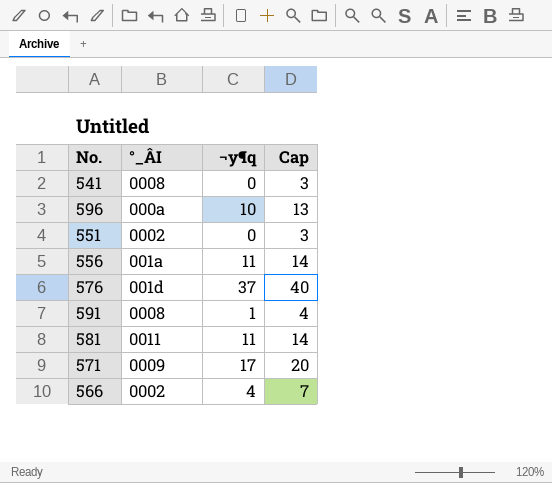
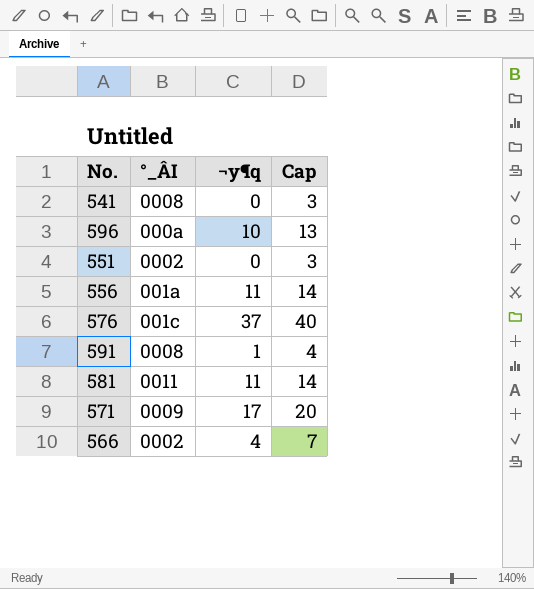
576 | °_ÂI: 001d -> 001c

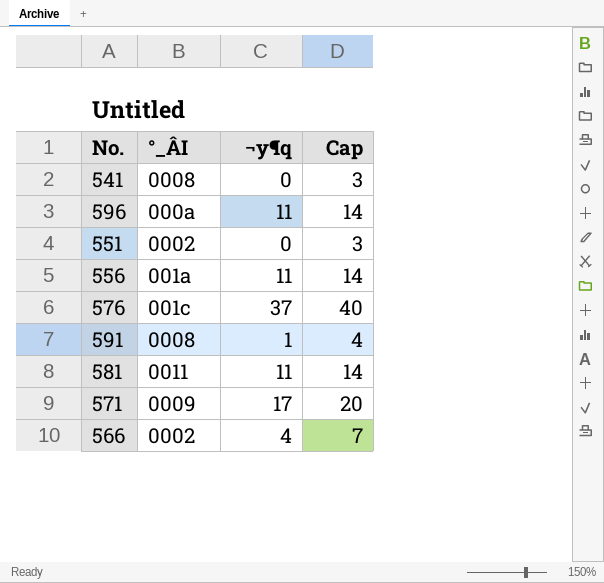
596 | ¬y¶q: 10 -> 11
596 | Cap: 13 -> 14

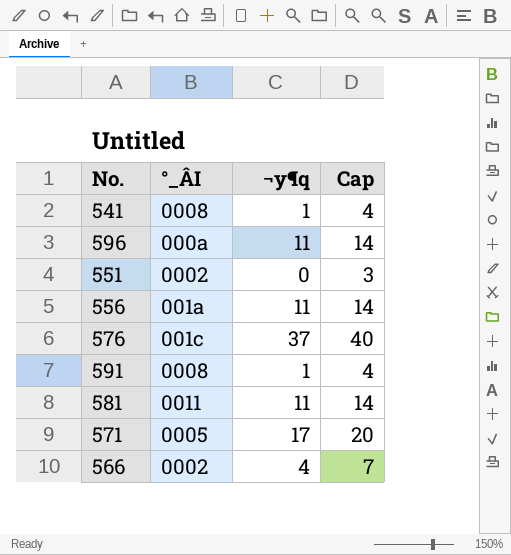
541 | ¬y¶q: 0 -> 1
541 | Cap: 3 -> 4
571 | °_ÂI: 0009 -> 0005

